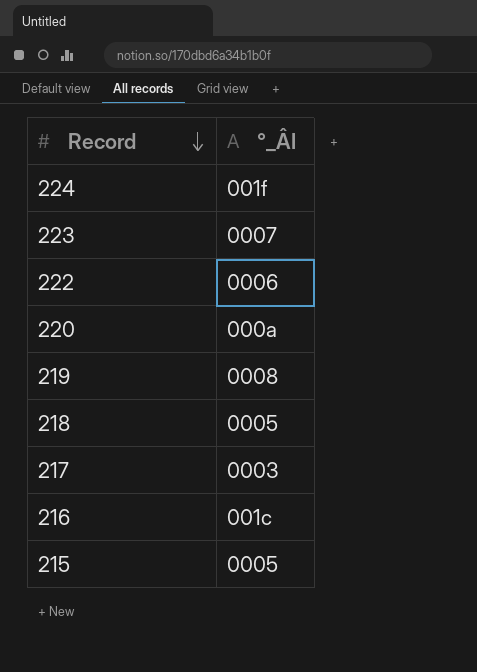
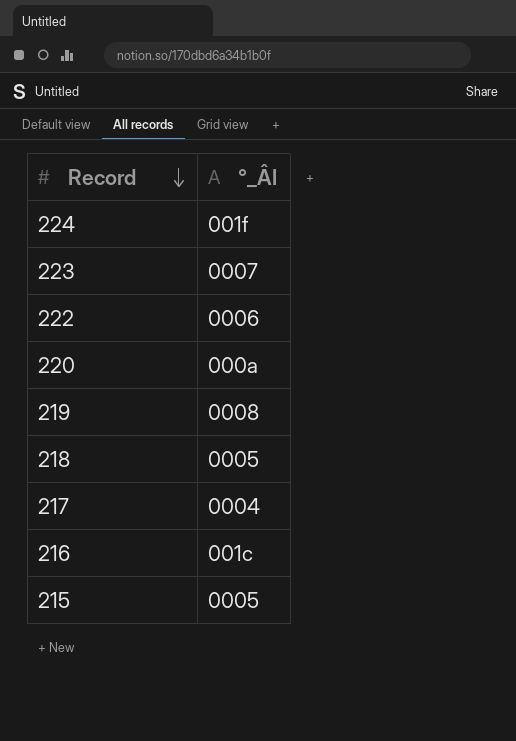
217 | °_ÂI: 0003 -> 0004

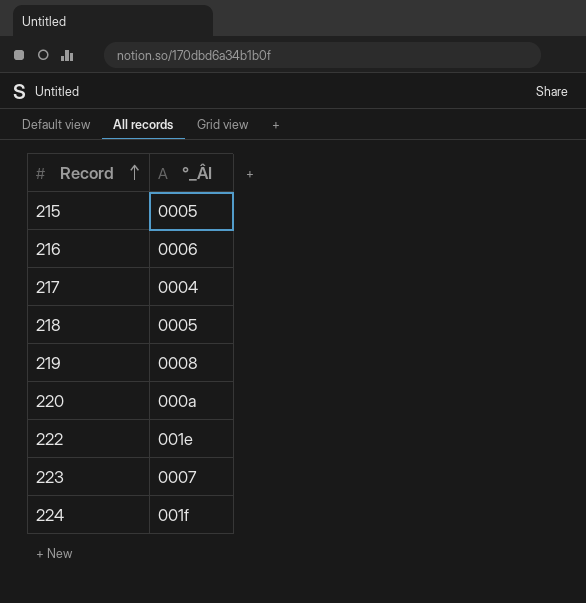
row order: Record descending -> Record ascending
216 | °_ÂI: 001c -> 0006
222 | °_ÂI: 0006 -> 001e

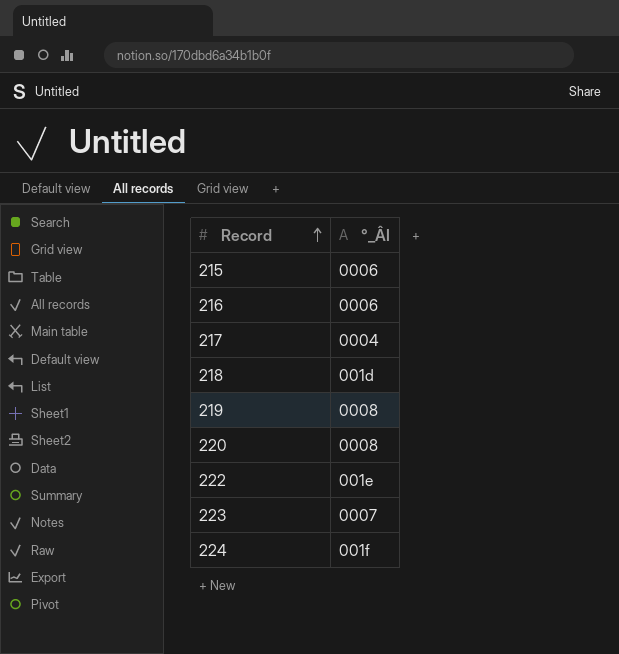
215 | °_ÂI: 0005 -> 0006
218 | °_ÂI: 0005 -> 001d
220 | °_ÂI: 000a -> 0008

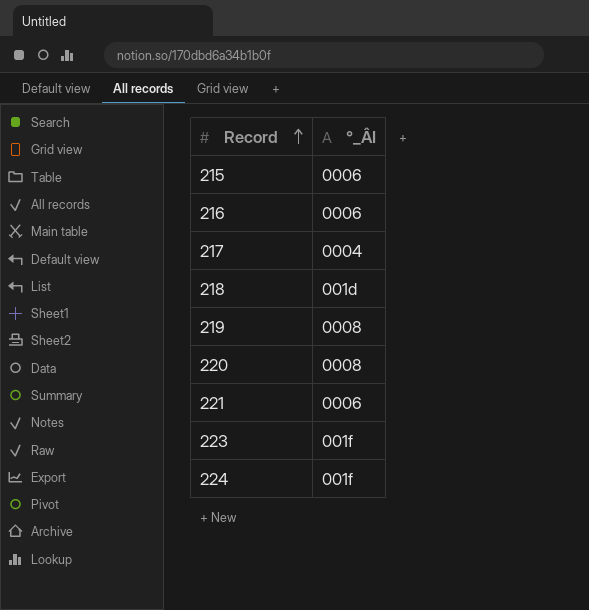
row 222: 001e -> none
row 221: none -> 0006
223 | °_ÂI: 0007 -> 001f

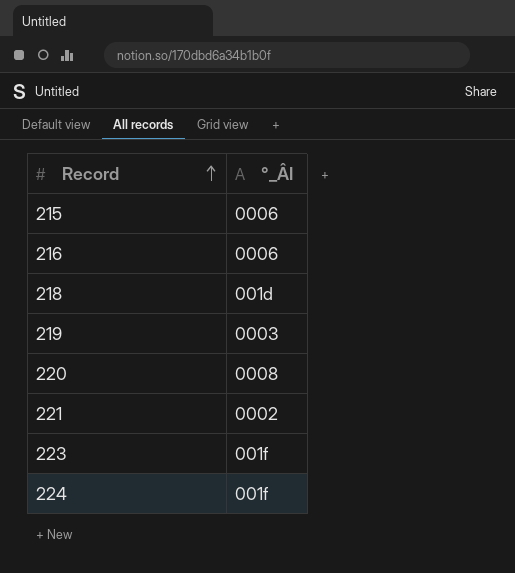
row 217: 0004 -> none
219 | °_ÂI: 0008 -> 0003
221 | °_ÂI: 0006 -> 0002

